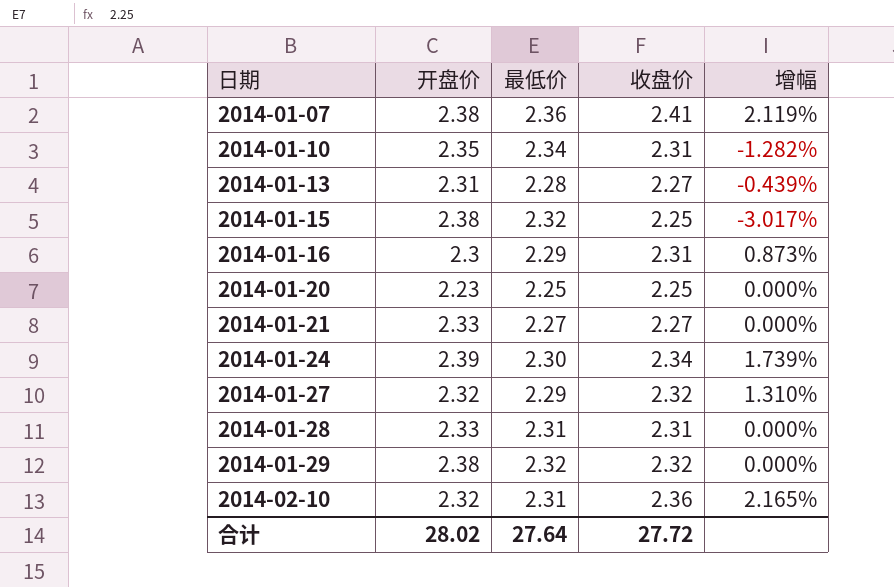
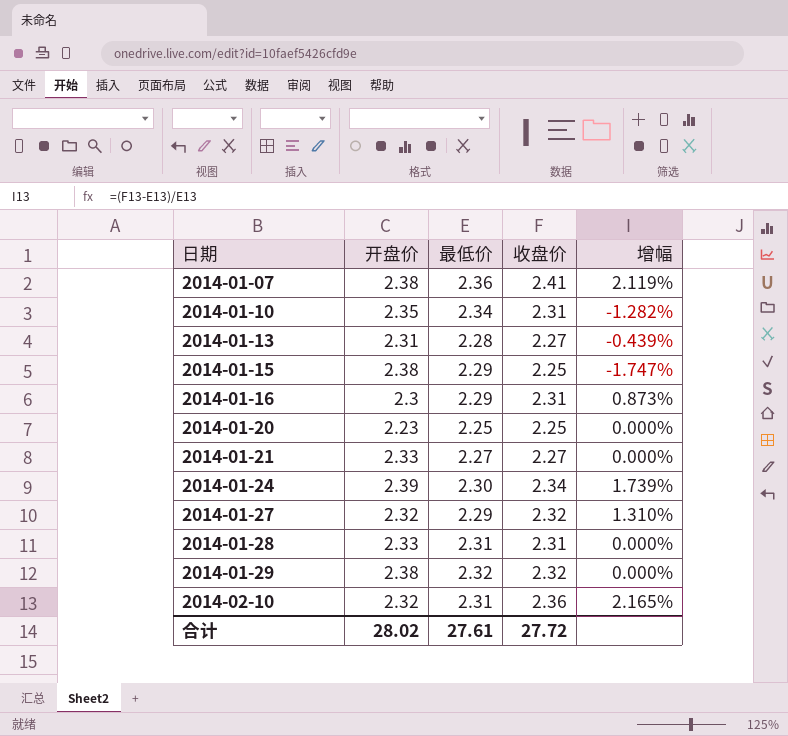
2014-01-15 | 最低价: 2.32 -> 2.29
2014-01-15 | 增幅: -3.017% -> -1.747%
合计 | 最低价: 27.64 -> 27.61

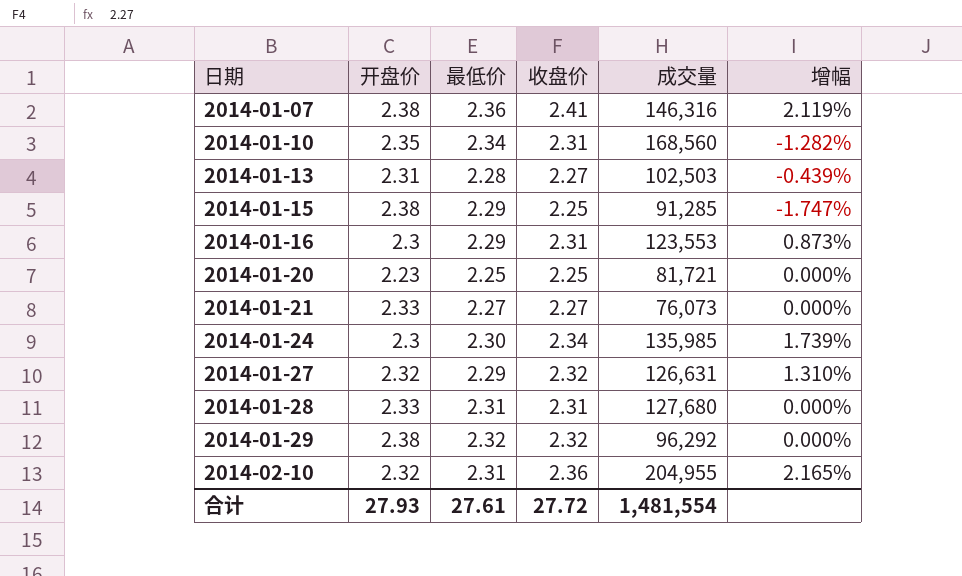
column 成交量 | position: none -> 5
2014-01-24 | 开盘价: 2.39 -> 2.3
合计 | 开盘价: 28.02 -> 27.93

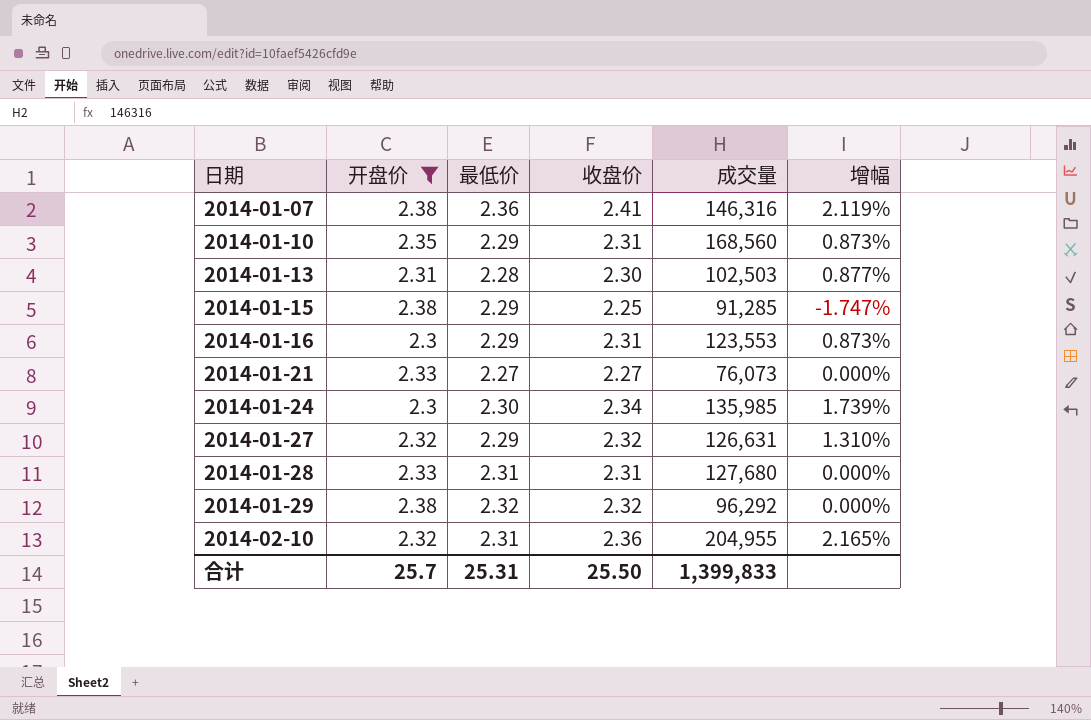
filter: none -> 开盘价 != 2.23
2014-01-10 | 最低价: 2.34 -> 2.29
2014-01-10 | 增幅: -1.282% -> 0.873%
2014-01-13 | 收盘价: 2.27 -> 2.30
2014-01-13 | 增幅: -0.439% -> 0.877%
合计 | 开盘价: 27.93 -> 25.7
合计 | 最低价: 27.61 -> 25.31
合计 | 收盘价: 27.72 -> 25.50
合计 | 成交量: 1,481,554 -> 1,399,833

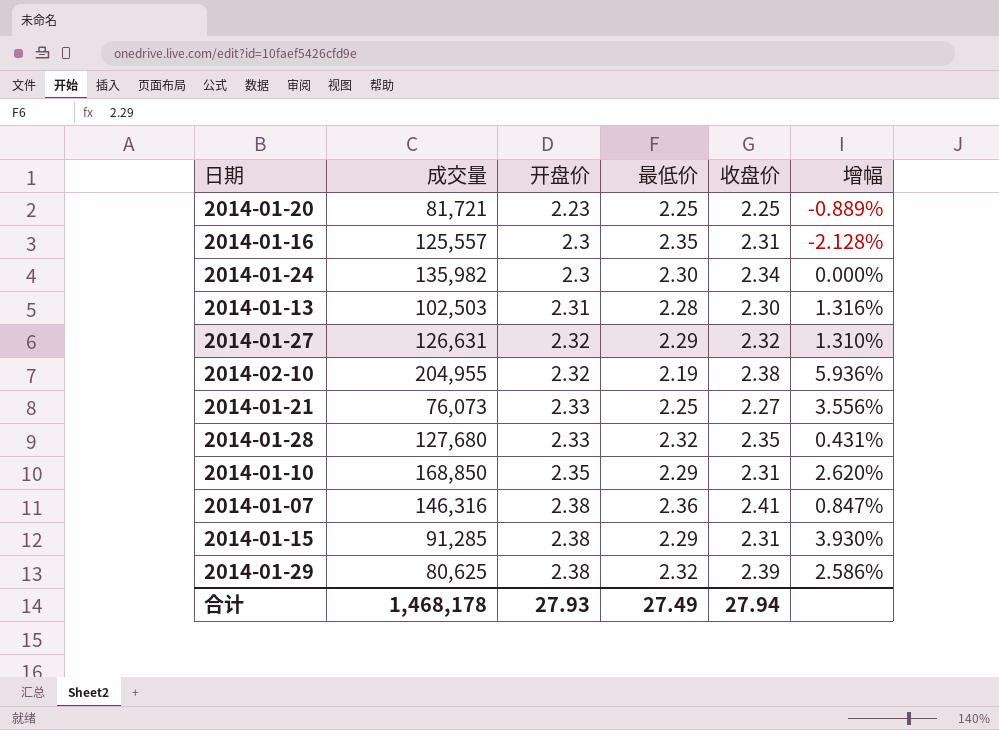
filter: 开盘价 != 2.23 -> none
row order: 日期 ascending -> 开盘价 ascending
column 成交量 | position: 5 -> 2
column 增幅 | formula: ([收盘价] - [最低价]) / [最低价] -> ([开盘价] - [最低价]) / [最低价]
2014-01-16 | 成交量: 123,553 -> 125,557
2014-01-16 | 最低价: 2.29 -> 2.35
2014-01-24 | 成交量: 135,985 -> 135,982
2014-02-10 | 最低价: 2.31 -> 2.19
2014-02-10 | 收盘价: 2.36 -> 2.38
2014-01-21 | 最低价: 2.27 -> 2.25
2014-01-28 | 最低价: 2.31 -> 2.32
2014-01-28 | 收盘价: 2.31 -> 2.35
2014-01-10 | 成交量: 168,560 -> 168,850
2014-01-15 | 收盘价: 2.25 -> 2.31
2014-01-29 | 成交量: 96,292 -> 80,625
2014-01-29 | 收盘价: 2.32 -> 2.39
合计 | 成交量: 1,399,833 -> 1,468,178
合计 | 开盘价: 25.7 -> 27.93
合计 | 最低价: 25.31 -> 27.49
合计 | 收盘价: 25.50 -> 27.94

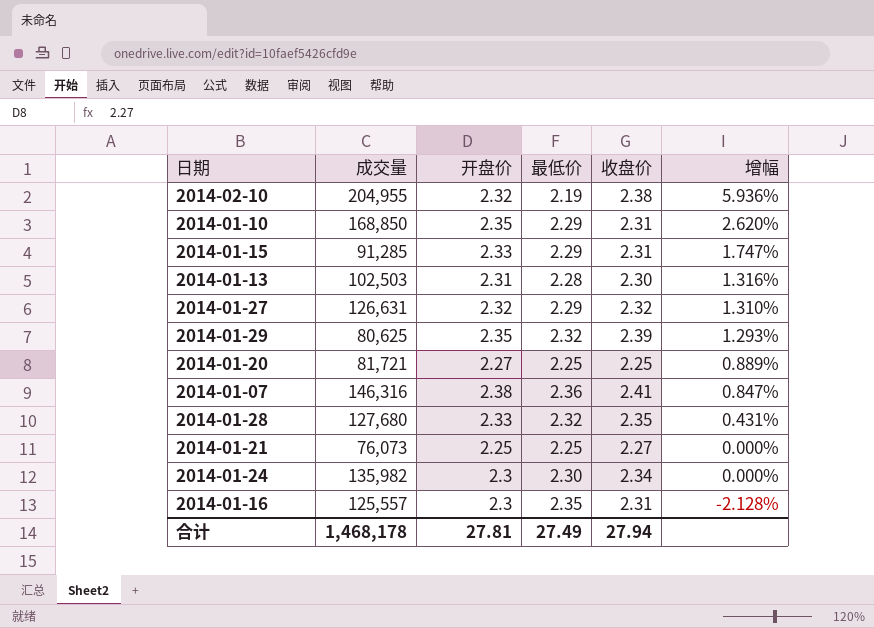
row order: 开盘价 ascending -> 增幅 descending
2014-01-15 | 开盘价: 2.38 -> 2.33
2014-01-15 | 增幅: 3.930% -> 1.747%
2014-01-29 | 开盘价: 2.38 -> 2.35
2014-01-29 | 增幅: 2.586% -> 1.293%
2014-01-20 | 开盘价: 2.23 -> 2.27
2014-01-20 | 增幅: -0.889% -> 0.889%
2014-01-21 | 开盘价: 2.33 -> 2.25
2014-01-21 | 增幅: 3.556% -> 0.000%
合计 | 开盘价: 27.93 -> 27.81

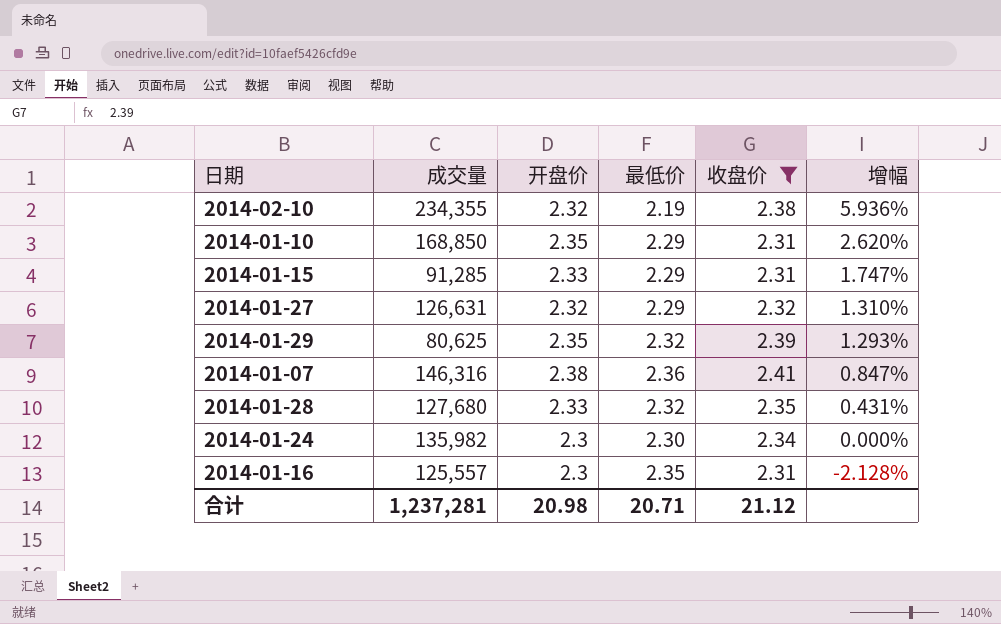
filter: none -> 收盘价 >= 2.31
2014-02-10 | 成交量: 204,955 -> 234,355
合计 | 成交量: 1,468,178 -> 1,237,281
合计 | 开盘价: 27.81 -> 20.98
合计 | 最低价: 27.49 -> 20.71
合计 | 收盘价: 27.94 -> 21.12

